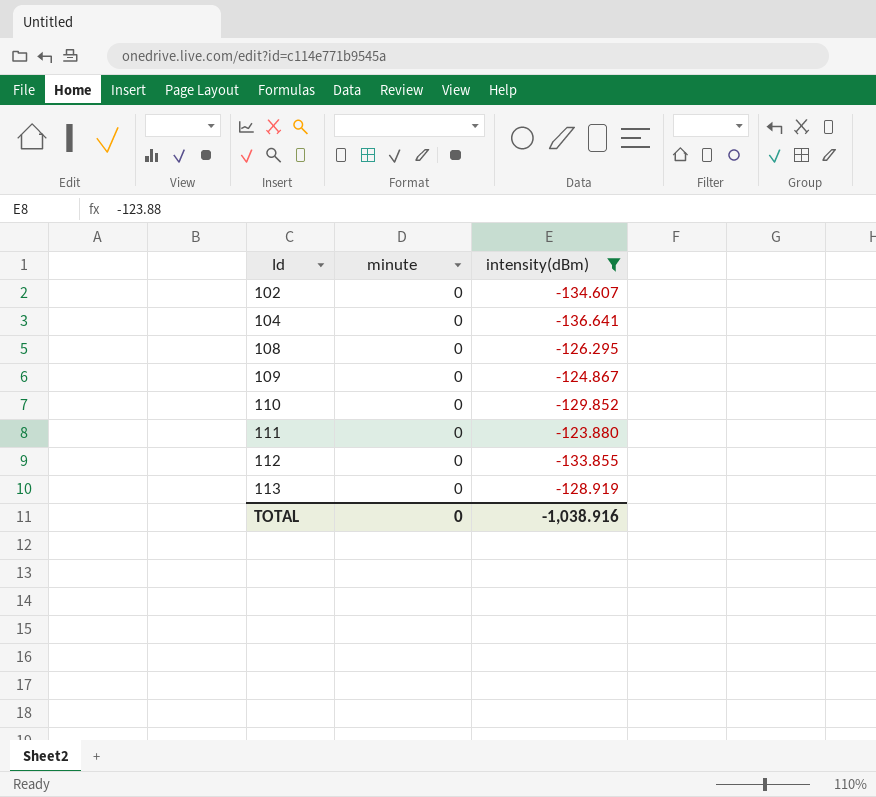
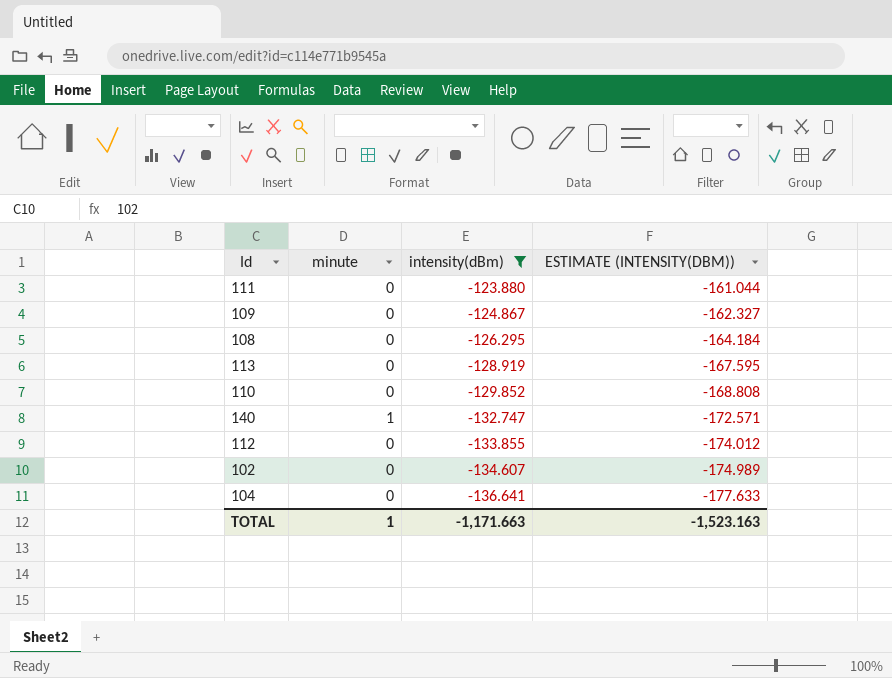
row order: Id ascending -> intensity(dBm) descending
column ESTIMATE (INTENSITY(DBM)) | formula: none -> [intensity(dBm)] * 1.3
row 140: none -> 1 | -132.747 | -172.571
TOTAL | minute: 0 -> 1
TOTAL | intensity(dBm): -1,038.916 -> -1,171.663

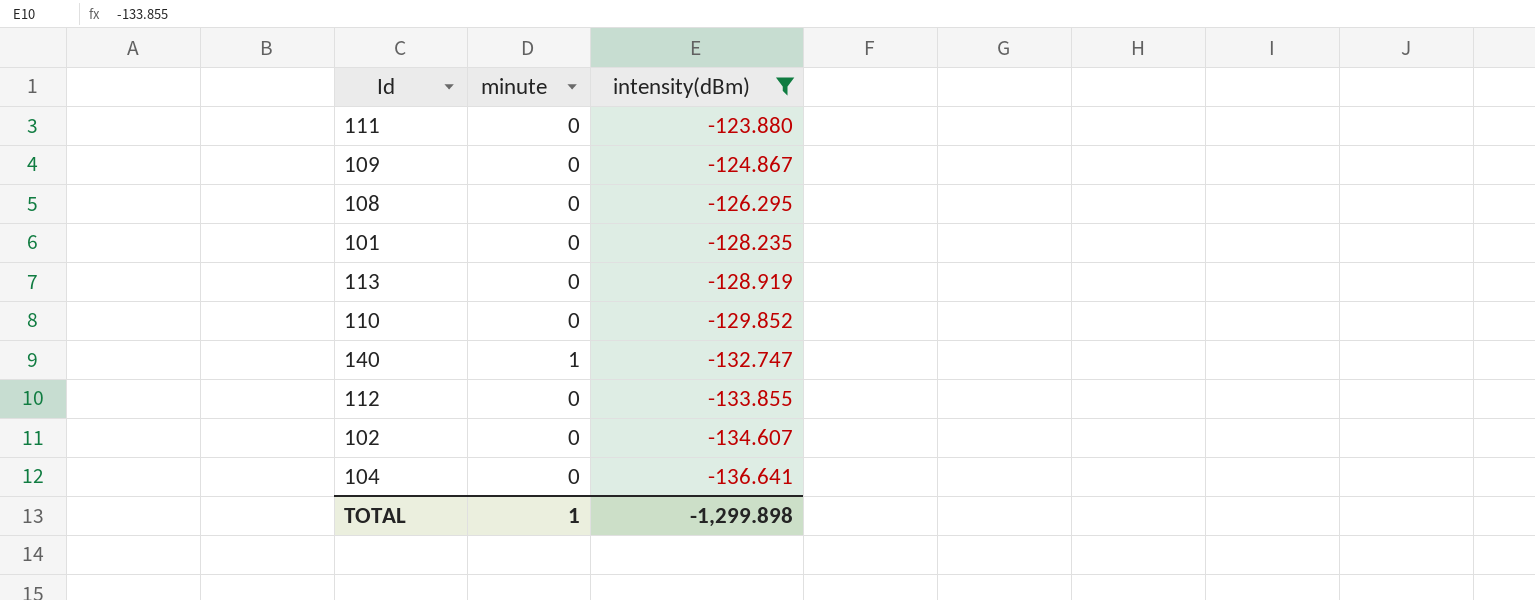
column ESTIMATE (INTENSITY(DBM)) | formula: [intensity(dBm)] * 1.3 -> none
row 101: none -> 0 | -128.235
TOTAL | intensity(dBm): -1,171.663 -> -1,299.898

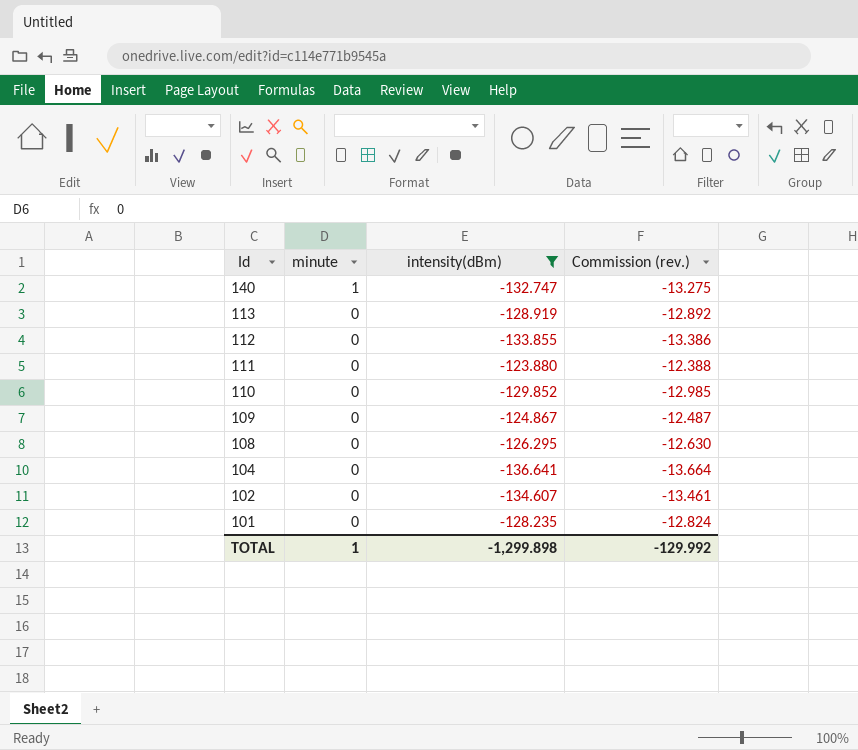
row order: intensity(dBm) descending -> Id descending
column Commission (rev.) | formula: none -> [intensity(dBm)] * 0.1

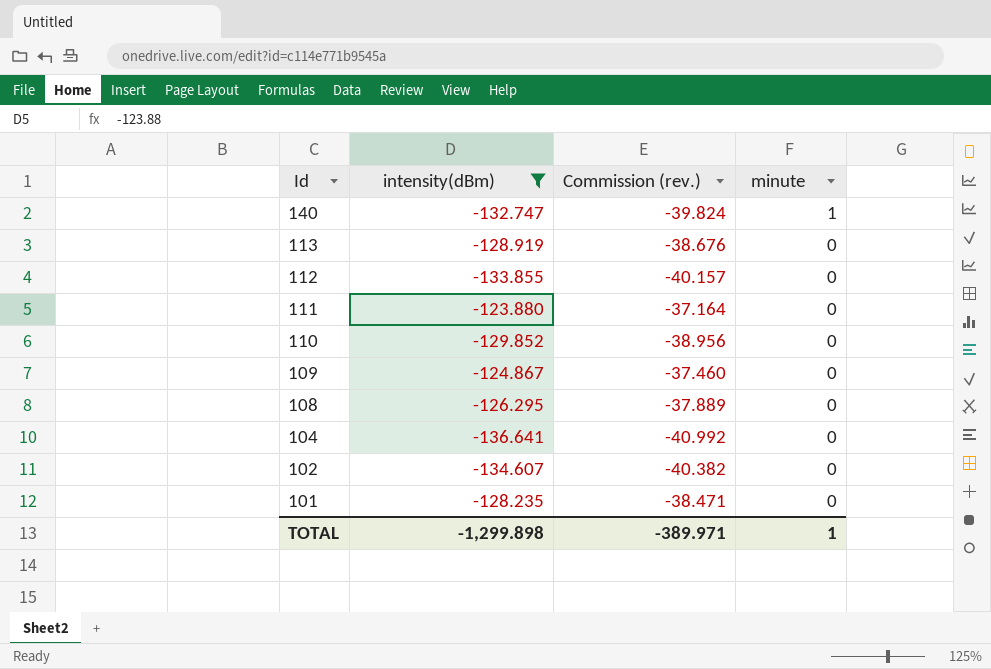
column Commission (rev.) | formula: [intensity(dBm)] * 0.1 -> [intensity(dBm)] * 0.3
column minute | position: 2 -> 4
TOTAL | Commission (rev.): -129.992 -> -389.971

